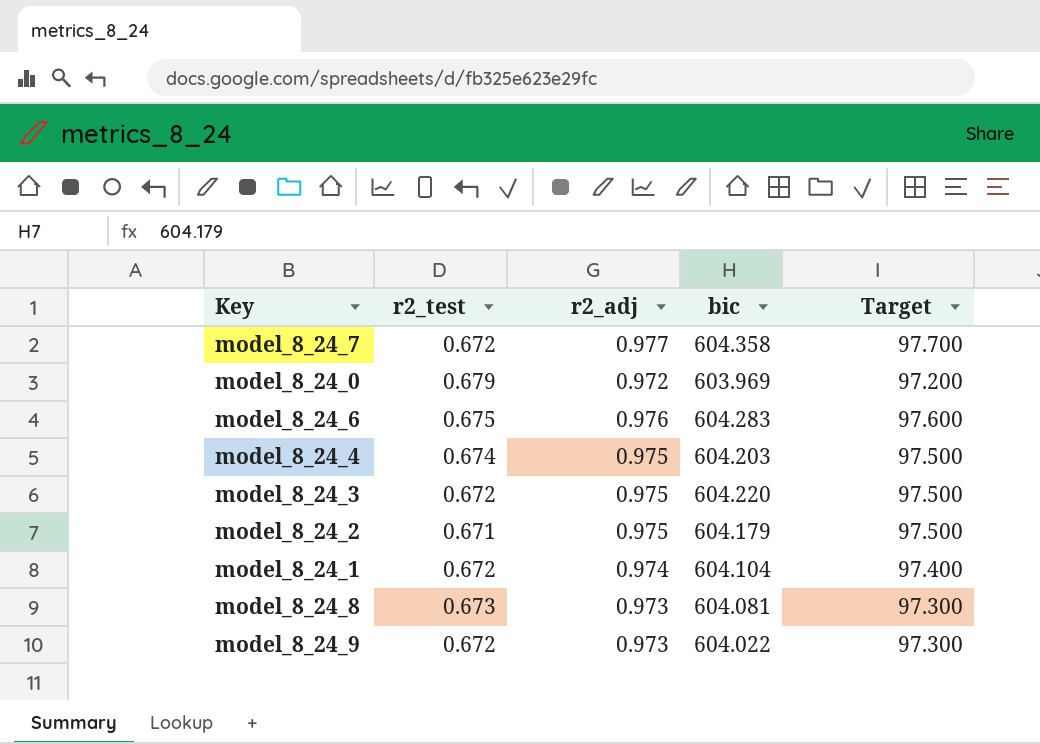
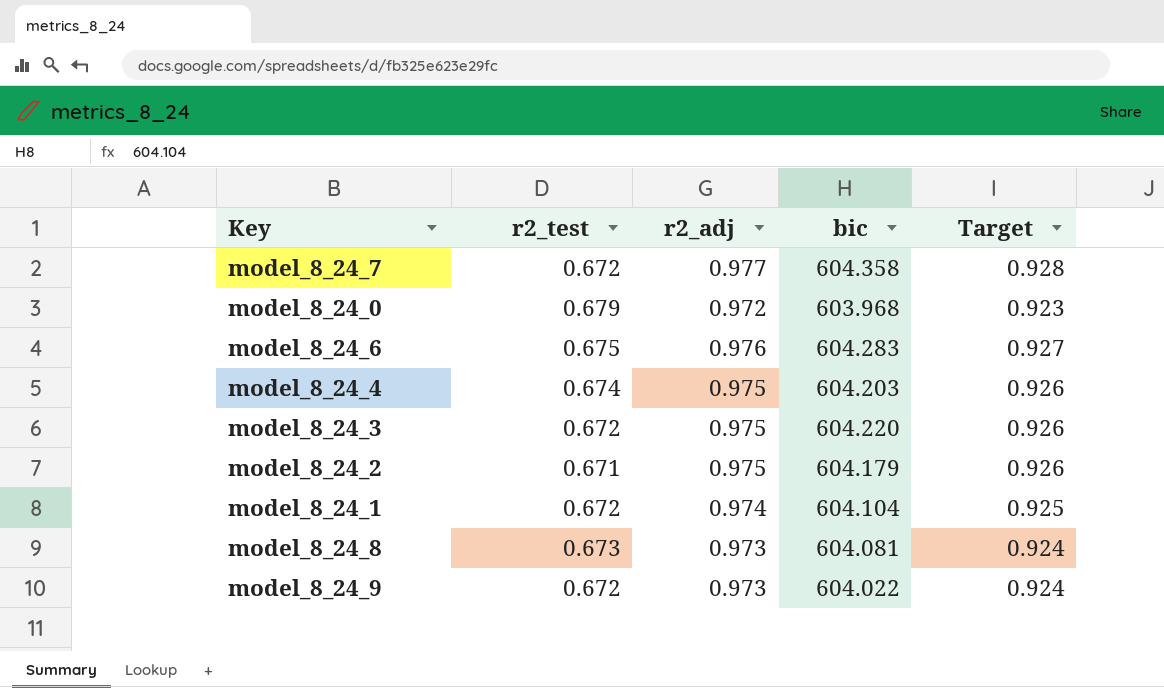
column Target | formula: [r2_adj] * 100 -> [r2_adj] * 0.95
model_8_24_0 | bic: 603.969 -> 603.968

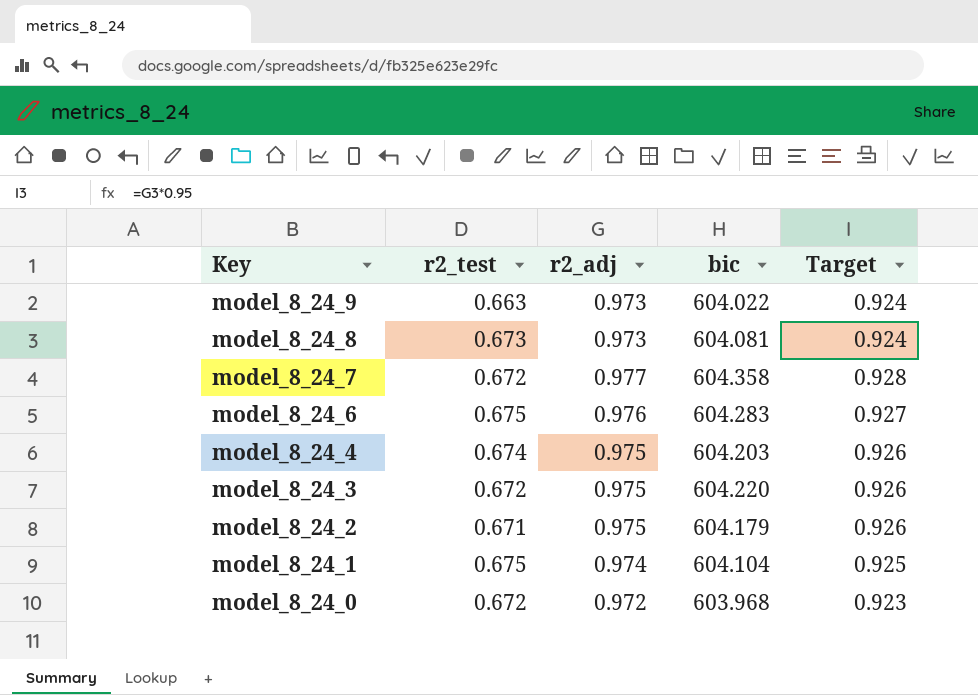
row order: none -> Key descending
model_8_24_9 | r2_test: 0.672 -> 0.663
model_8_24_1 | r2_test: 0.672 -> 0.675
model_8_24_0 | r2_test: 0.679 -> 0.672

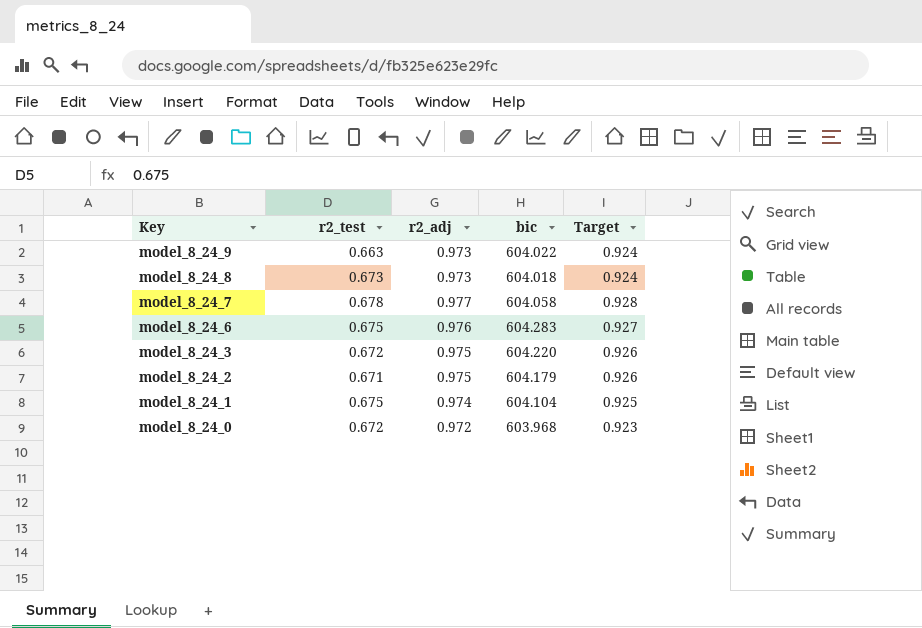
row model_8_24_4: 0.674 | 0.975 | 604.203 | 0.926 -> none
model_8_24_8 | bic: 604.081 -> 604.018
model_8_24_7 | r2_test: 0.672 -> 0.678
model_8_24_7 | bic: 604.358 -> 604.058

